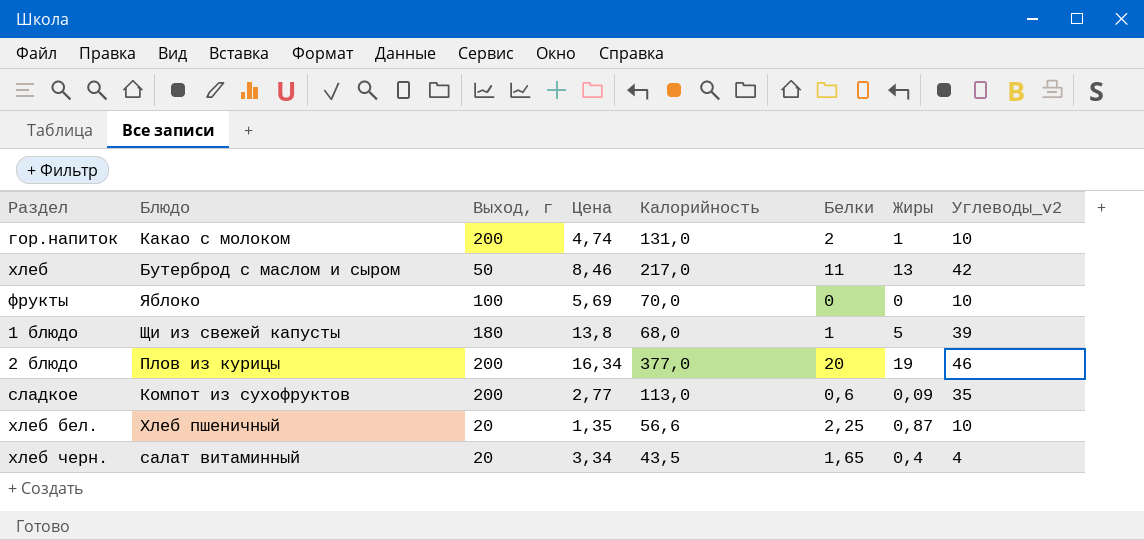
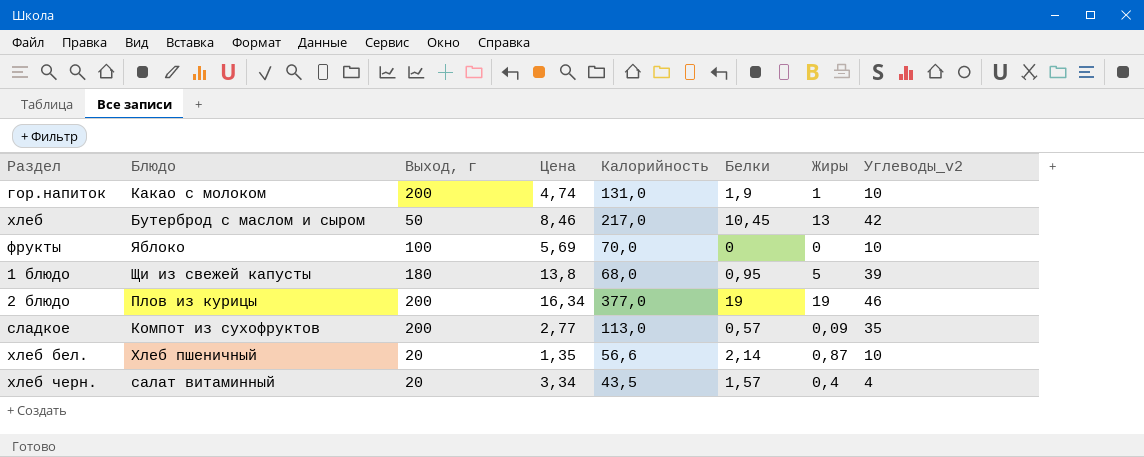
гор.напиток | Белки: 2 -> 1,9
хлеб | Белки: 11 -> 10,45
1 блюдо | Белки: 1 -> 0,95
2 блюдо | Белки: 20 -> 19
сладкое | Белки: 0,6 -> 0,57
хлеб бел. | Белки: 2,25 -> 2,14
хлеб черн. | Белки: 1,65 -> 1,57

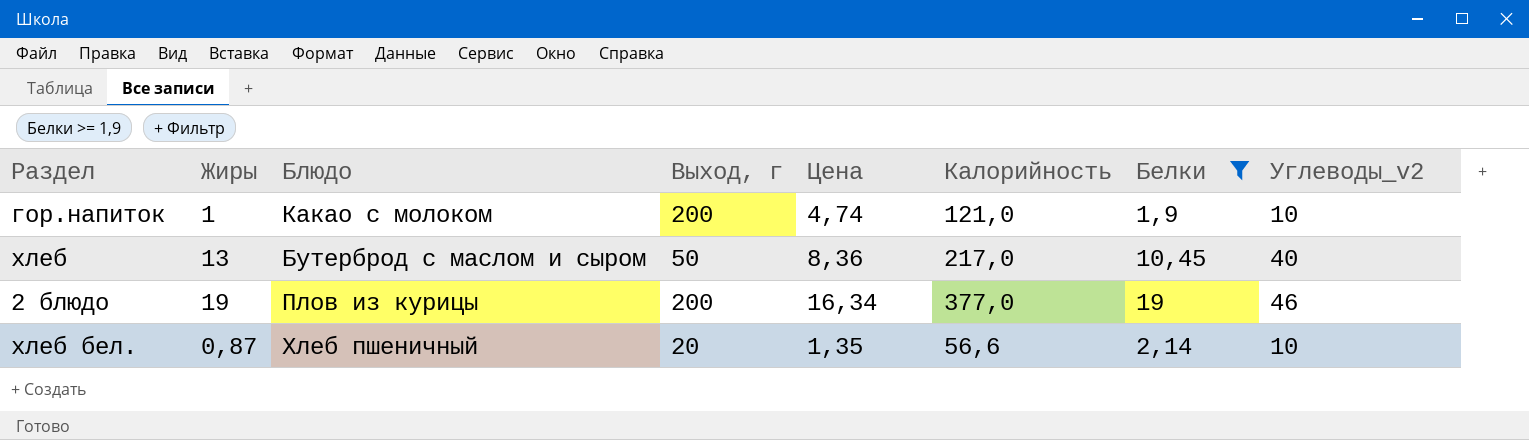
filter: none -> Белки >= 1,9
column Жиры | position: 7 -> 2
гор.напиток | Калорийность: 131,0 -> 121,0
хлеб | Цена: 8,46 -> 8,36
хлеб | Углеводы_v2: 42 -> 40

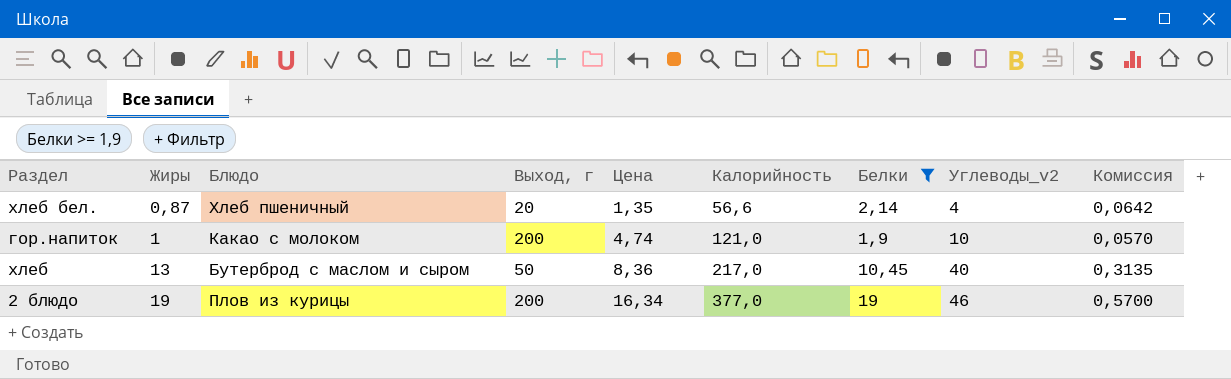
row order: none -> Жиры ascending
column Комиссия | formula: none -> [Белки] * 0,03
хлеб бел. | Углеводы_v2: 10 -> 4

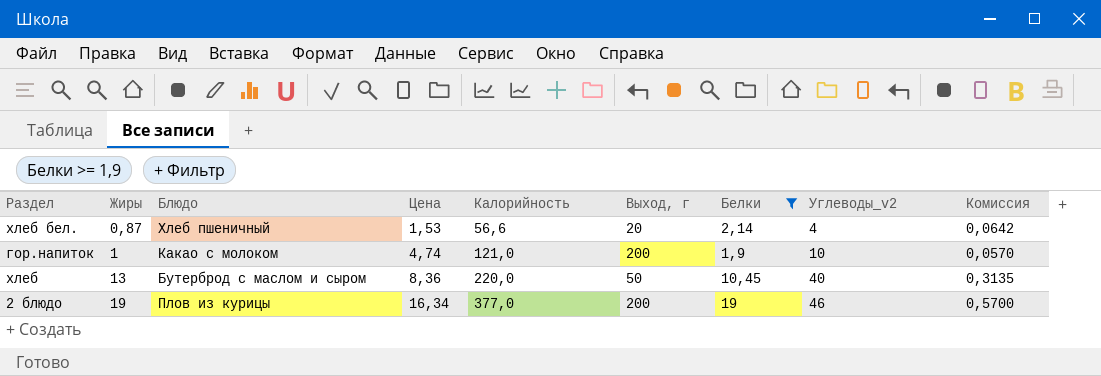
column Выход, г | position: 4 -> 6
хлеб бел. | Цена: 1,35 -> 1,53
хлеб | Калорийность: 217,0 -> 220,0

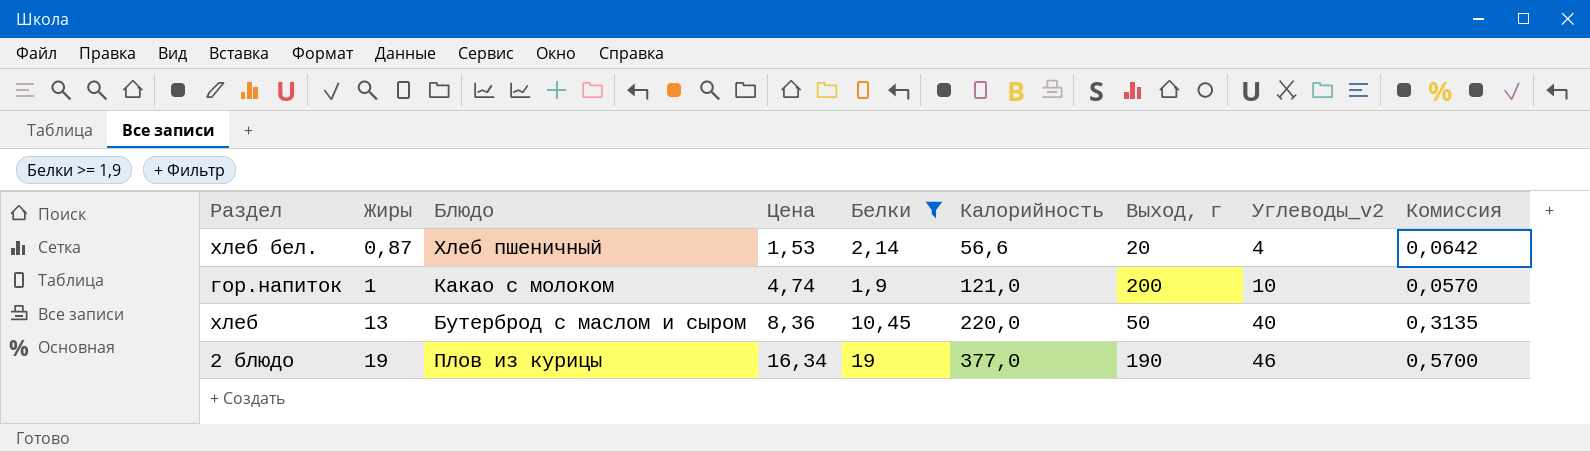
column Белки | position: 7 -> 5
2 блюдо | Выход, г: 200 -> 190

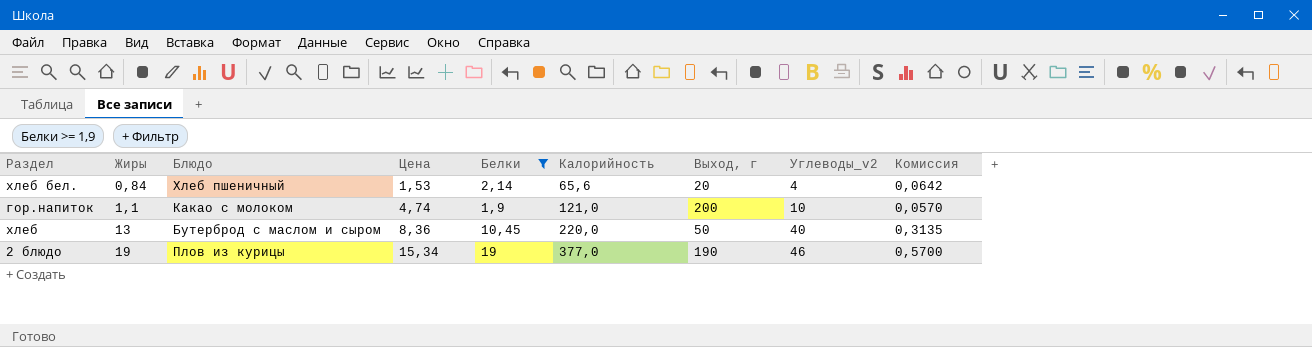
хлеб бел. | Жиры: 0,87 -> 0,84
хлеб бел. | Калорийность: 56,6 -> 65,6
гор.напиток | Жиры: 1 -> 1,1
2 блюдо | Цена: 16,34 -> 15,34

